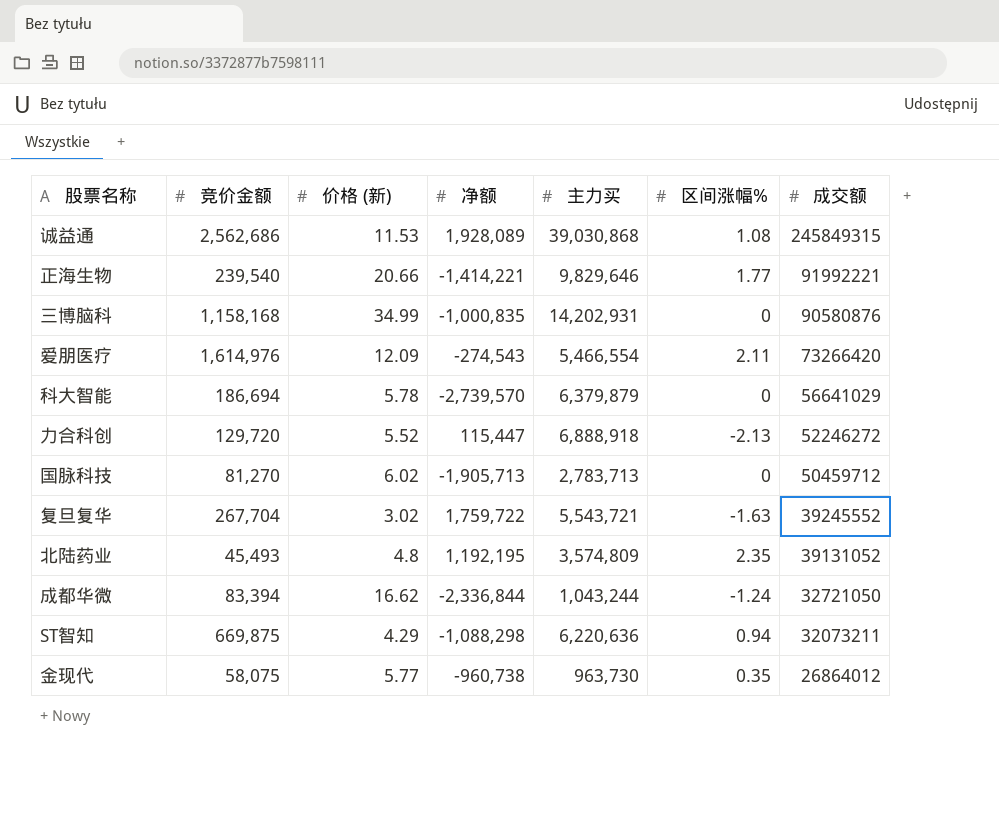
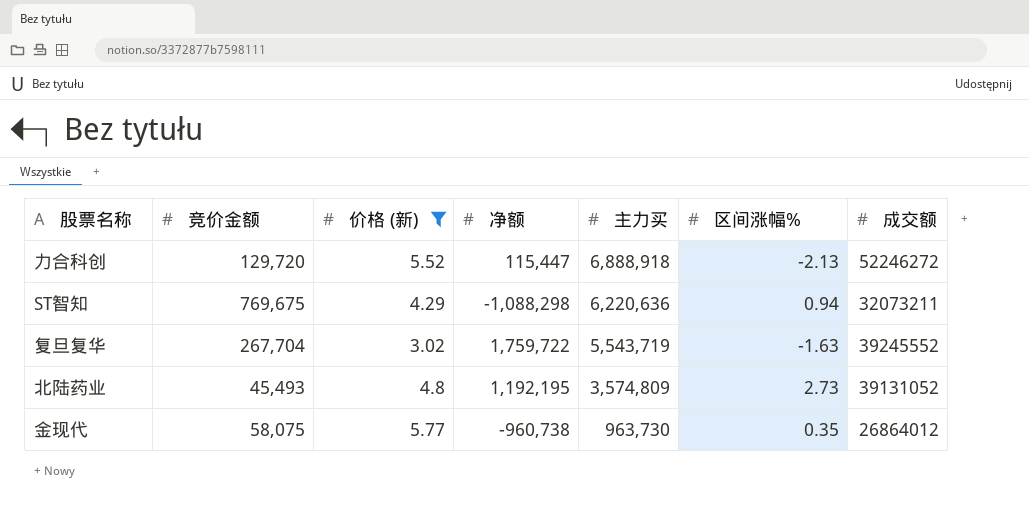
filter: none -> 价格 (新) <= 5.77
row order: 成交额 descending -> 主力买 descending
ST智知 | 竞价金额: 669,875 -> 769,675
复旦复华 | 主力买: 5,543,721 -> 5,543,719
北陆药业 | 区间涨幅%: 2.35 -> 2.73

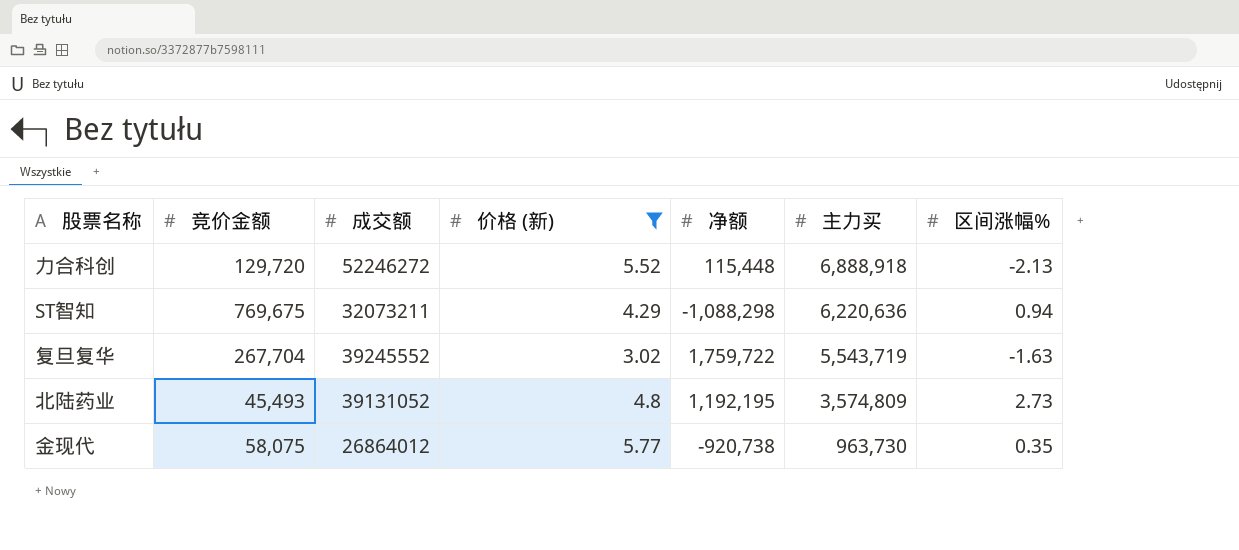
column 成交额 | position: 7 -> 3
力合科创 | 净额: 115,447 -> 115,448
金现代 | 净额: -960,738 -> -920,738

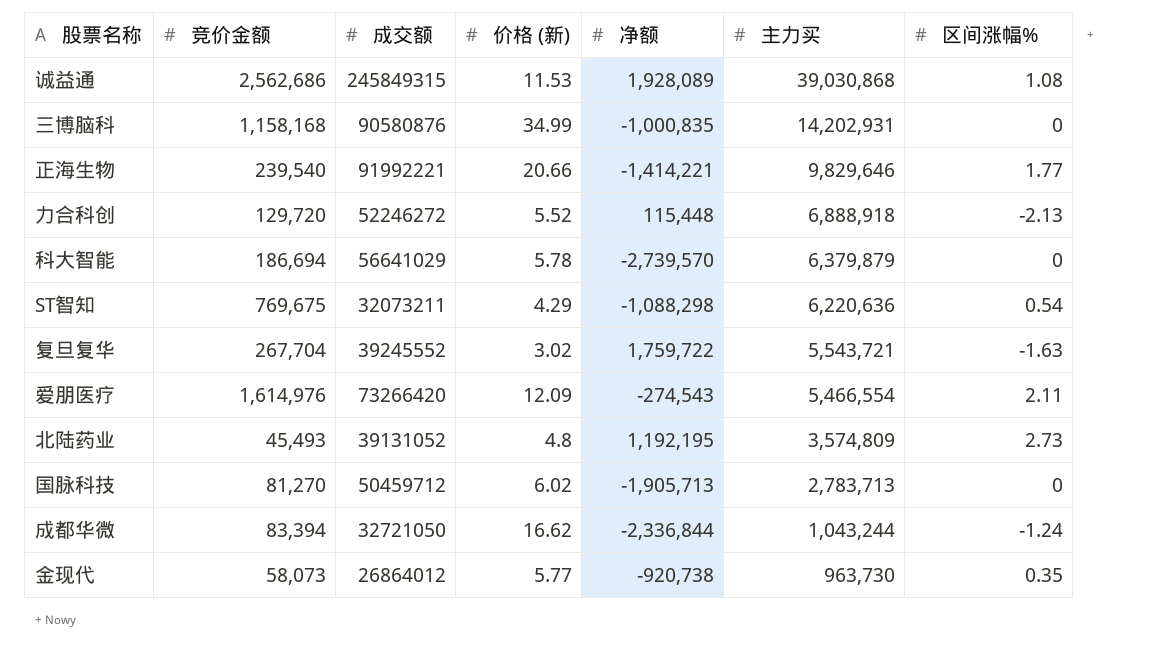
filter: 价格 (新) <= 5.77 -> none
ST智知 | 区间涨幅%: 0.94 -> 0.54
复旦复华 | 主力买: 5,543,719 -> 5,543,721
金现代 | 竞价金额: 58,075 -> 58,073

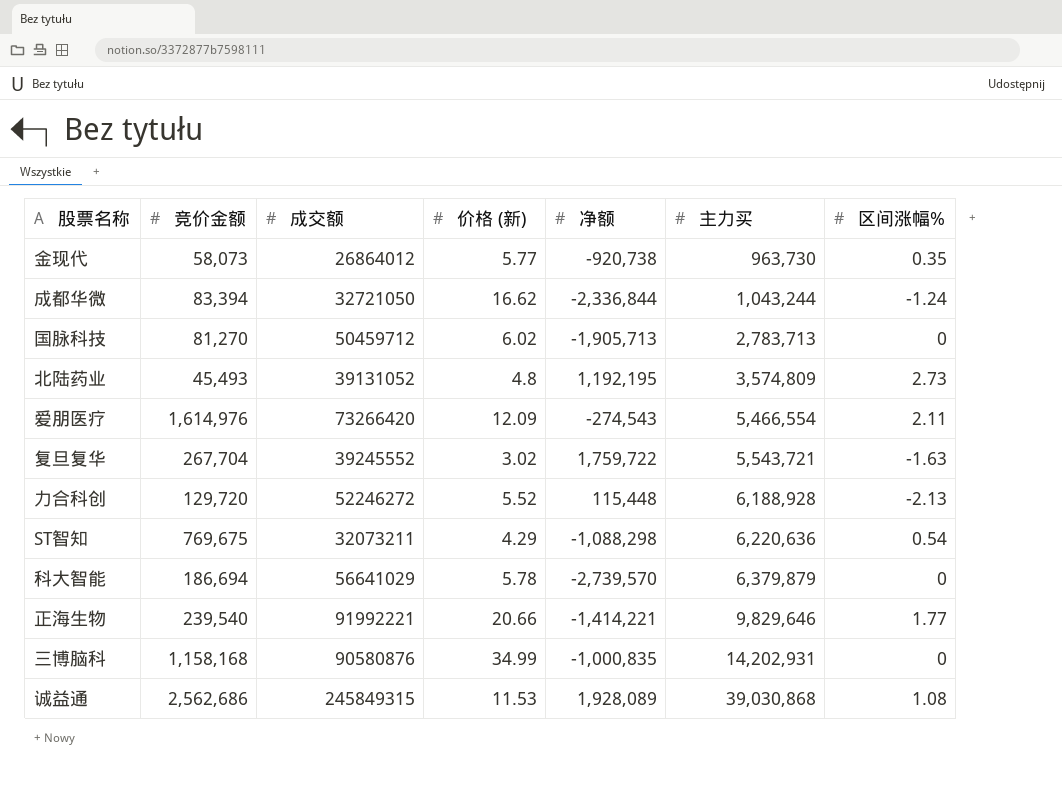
row order: 主力买 descending -> 主力买 ascending
力合科创 | 主力买: 6,888,918 -> 6,188,928

